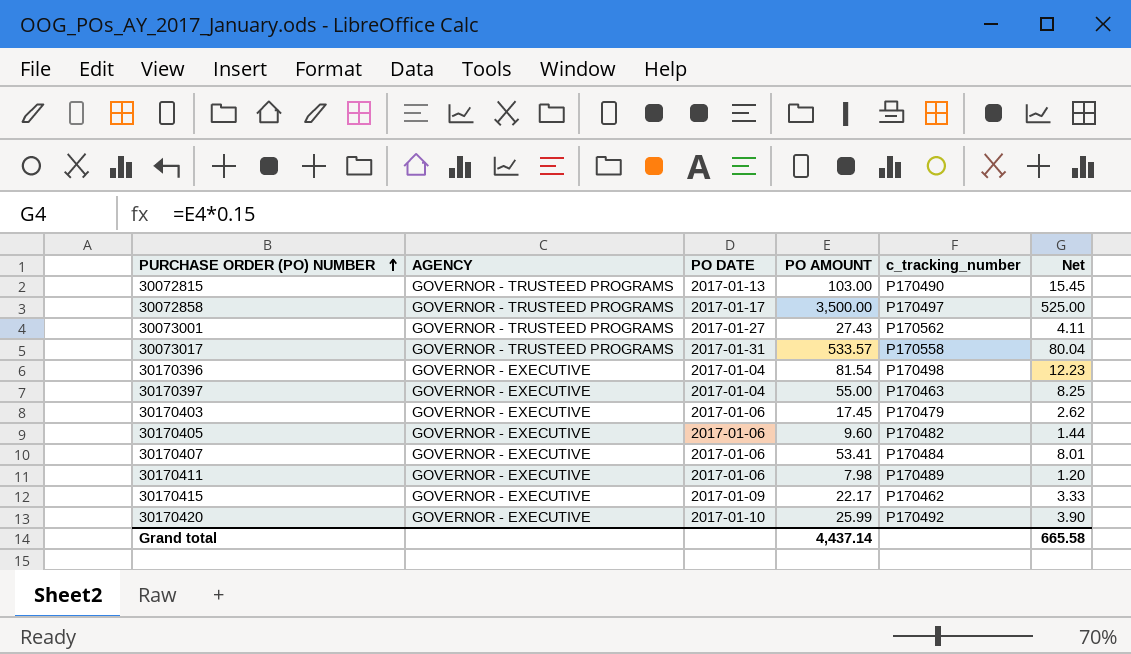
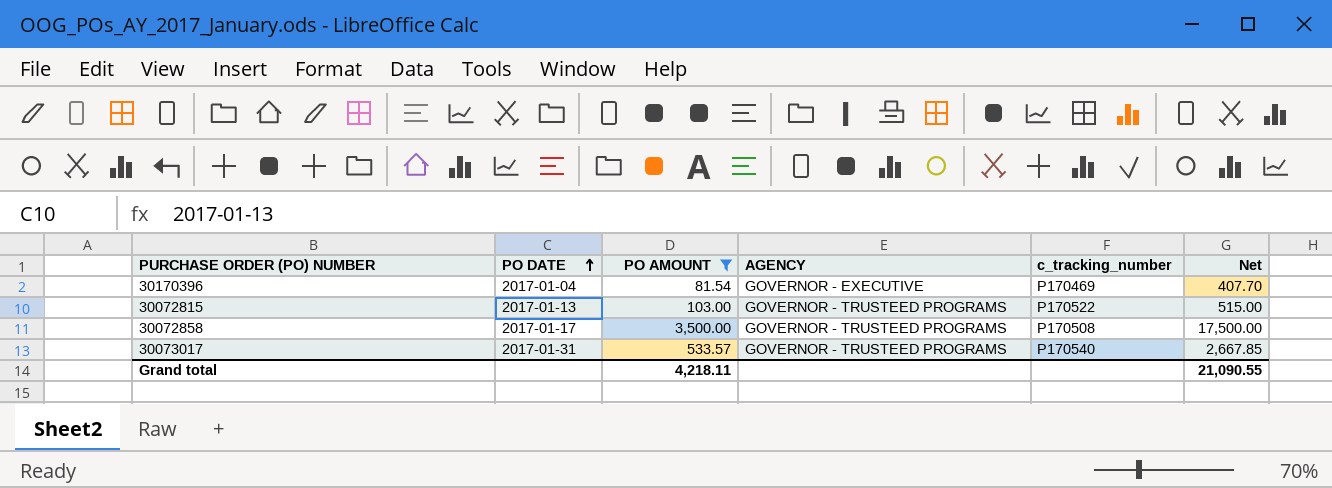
filter: none -> PO AMOUNT >= 81.54
row order: PURCHASE ORDER (PO) NUMBER ascending -> PO DATE ascending
column AGENCY | position: 2 -> 4
column Net | formula: [PO AMOUNT] * 0.15 -> [PO AMOUNT] * 5
30170396 | c_tracking_number: P170498 -> P170469
30072815 | c_tracking_number: P170490 -> P170522
30072858 | c_tracking_number: P170497 -> P170508
30073017 | c_tracking_number: P170558 -> P170540
Grand total | PO AMOUNT: 4,437.14 -> 4,218.11
Grand total | Net: 665.58 -> 21,090.55

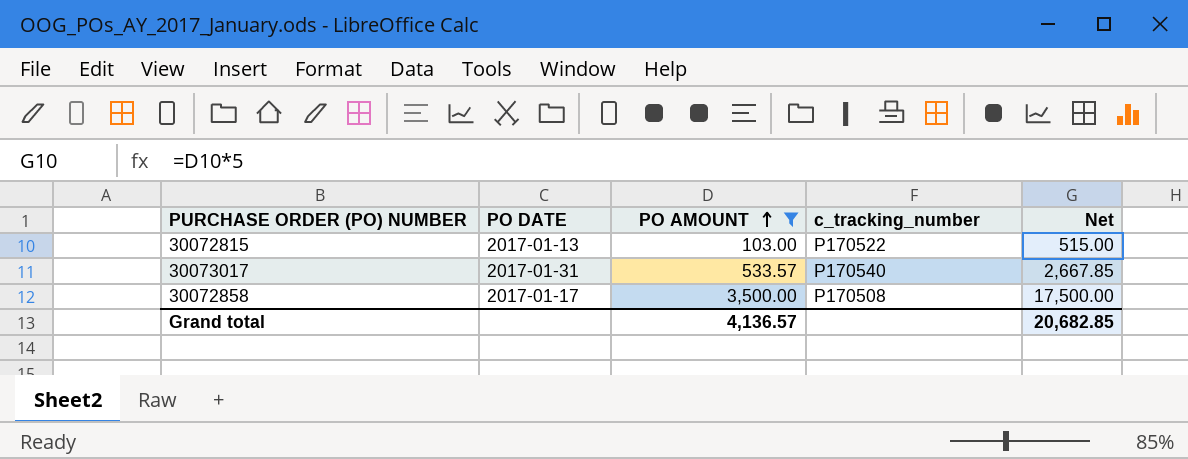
row order: PO DATE ascending -> PO AMOUNT ascending
column AGENCY | position: 4 -> none
row 30170396: 2017-01-04 | 81.54 | GOVERNOR - EXECUTIVE | P170469 | 407.70 -> none
Grand total | PO AMOUNT: 4,218.11 -> 4,136.57
Grand total | Net: 21,090.55 -> 20,682.85

